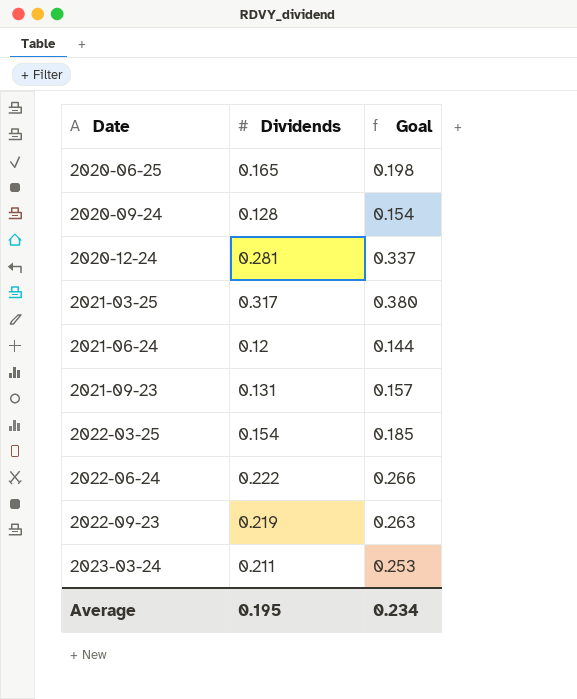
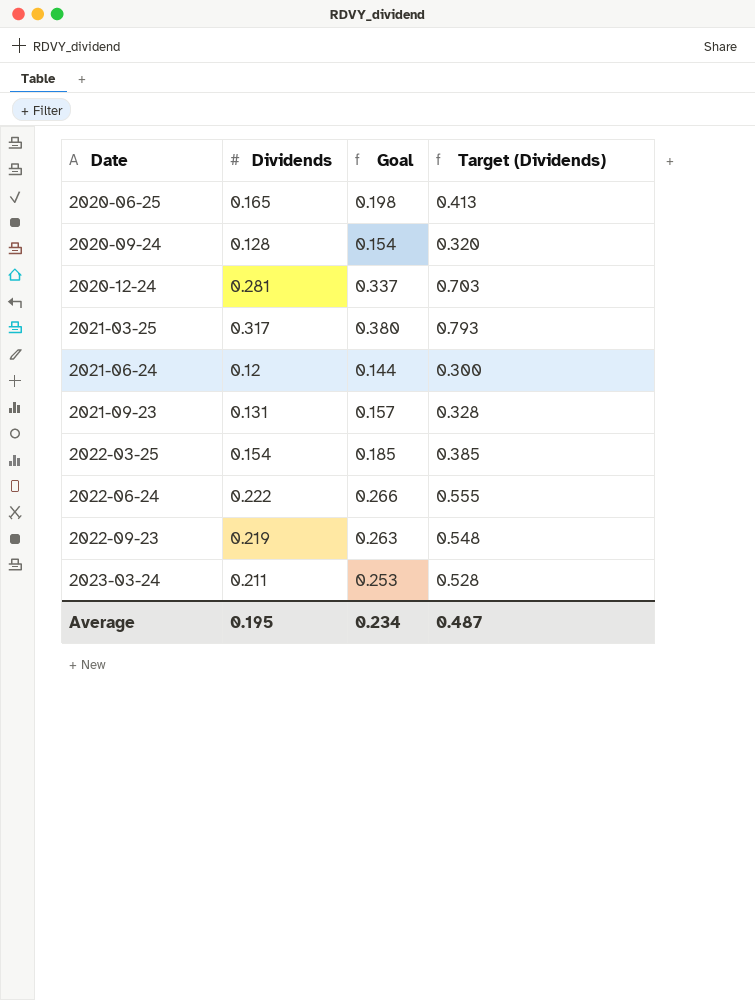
column Target (Dividends) | formula: none -> [Dividends] * 2.5

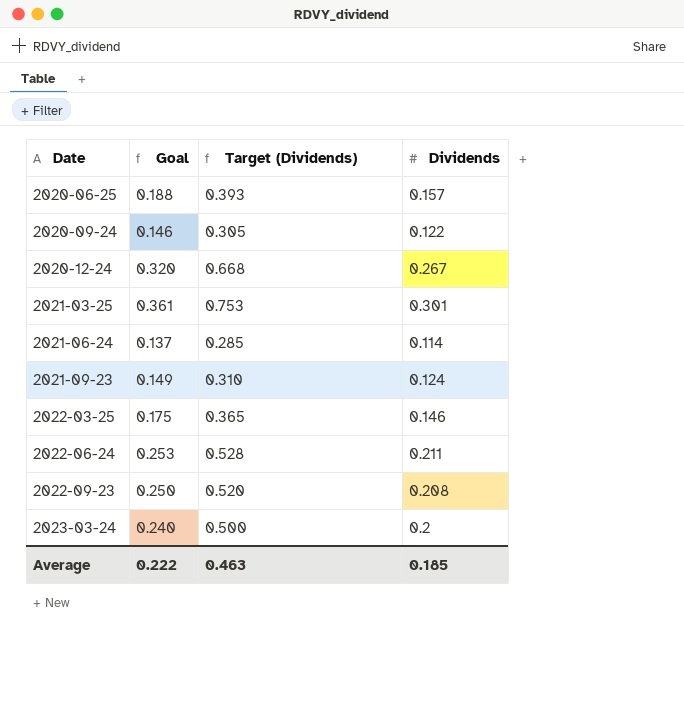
column Dividends | position: 2 -> 4
2020-06-25 | Goal: 0.198 -> 0.188
2020-06-25 | Target (Dividends): 0.413 -> 0.393
2020-06-25 | Dividends: 0.165 -> 0.157
2020-09-24 | Goal: 0.154 -> 0.146
2020-09-24 | Target (Dividends): 0.320 -> 0.305
2020-09-24 | Dividends: 0.128 -> 0.122
2020-12-24 | Goal: 0.337 -> 0.320
2020-12-24 | Target (Dividends): 0.703 -> 0.668
2020-12-24 | Dividends: 0.281 -> 0.267
2021-03-25 | Goal: 0.380 -> 0.361
2021-03-25 | Target (Dividends): 0.793 -> 0.753
2021-03-25 | Dividends: 0.317 -> 0.301
2021-06-24 | Goal: 0.144 -> 0.137
2021-06-24 | Target (Dividends): 0.300 -> 0.285
2021-06-24 | Dividends: 0.12 -> 0.114
2021-09-23 | Goal: 0.157 -> 0.149
2021-09-23 | Target (Dividends): 0.328 -> 0.310
2021-09-23 | Dividends: 0.131 -> 0.124
2022-03-25 | Goal: 0.185 -> 0.175
2022-03-25 | Target (Dividends): 0.385 -> 0.365
2022-03-25 | Dividends: 0.154 -> 0.146
2022-06-24 | Goal: 0.266 -> 0.253
2022-06-24 | Target (Dividends): 0.555 -> 0.528
2022-06-24 | Dividends: 0.222 -> 0.211
2022-09-23 | Goal: 0.263 -> 0.250
2022-09-23 | Target (Dividends): 0.548 -> 0.520
2022-09-23 | Dividends: 0.219 -> 0.208
2023-03-24 | Goal: 0.253 -> 0.240
2023-03-24 | Target (Dividends): 0.528 -> 0.500
2023-03-24 | Dividends: 0.211 -> 0.2
Average | Goal: 0.234 -> 0.222
Average | Target (Dividends): 0.487 -> 0.463
Average | Dividends: 0.195 -> 0.185

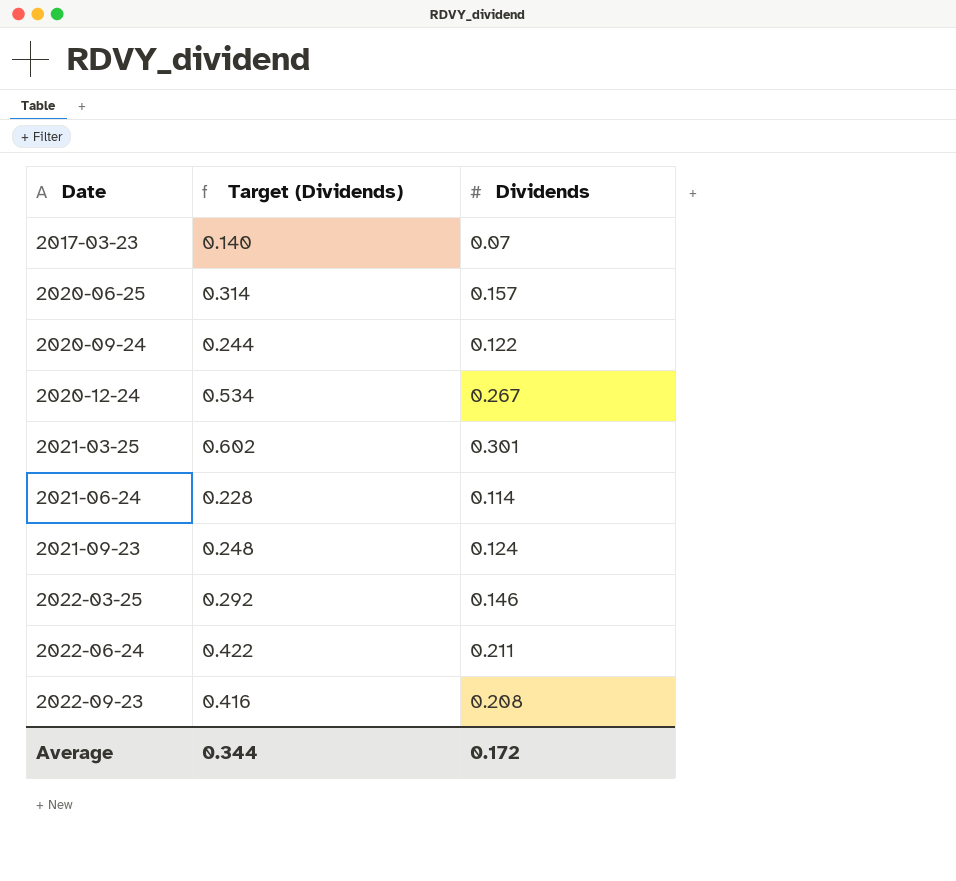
column Goal | formula: [Dividends] * 1.2 -> none
column Target (Dividends) | formula: [Dividends] * 2.5 -> [Dividends] * 2
row 2023-03-24: 0.240 | 0.500 | 0.2 -> none
row 2017-03-23: none -> 0.140 | 0.07
Average | Target (Dividends): 0.463 -> 0.344
Average | Dividends: 0.185 -> 0.172

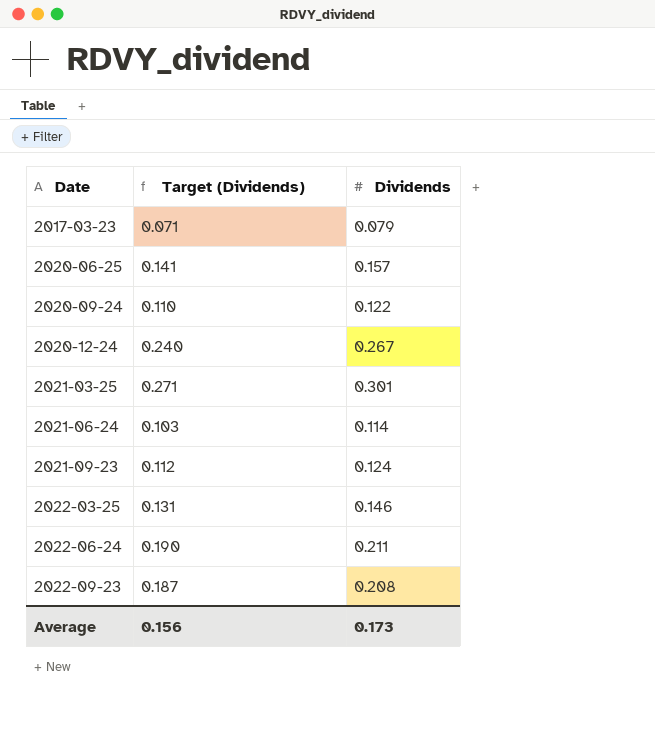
column Target (Dividends) | formula: [Dividends] * 2 -> [Dividends] * 0.9
2017-03-23 | Dividends: 0.07 -> 0.079
Average | Target (Dividends): 0.344 -> 0.156
Average | Dividends: 0.172 -> 0.173

